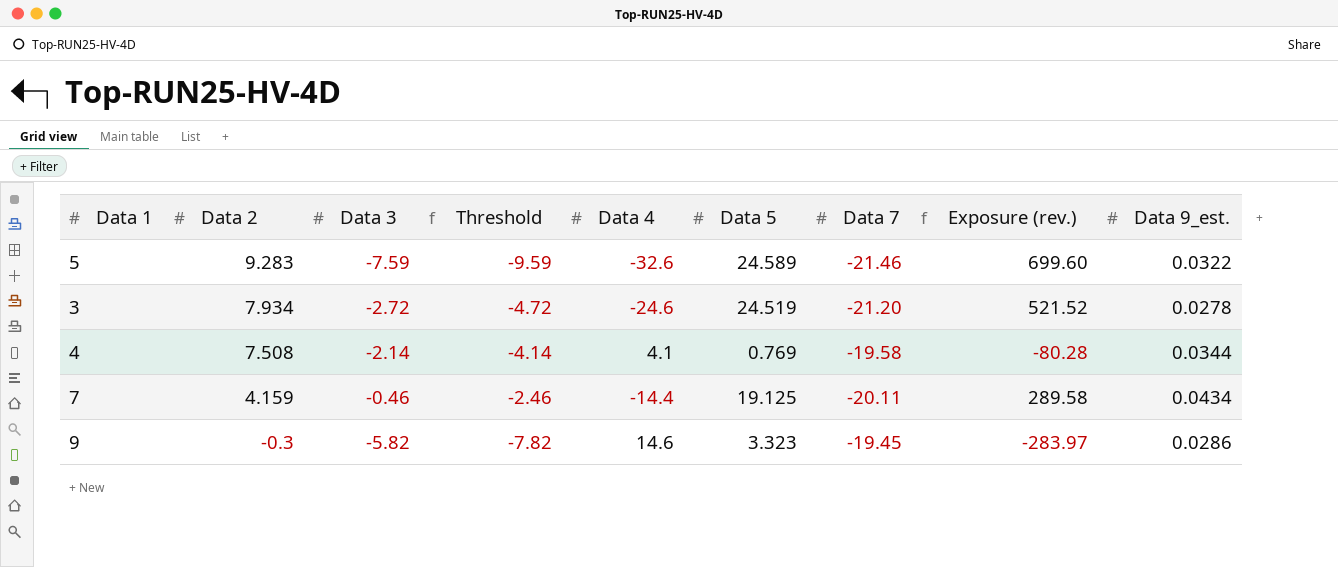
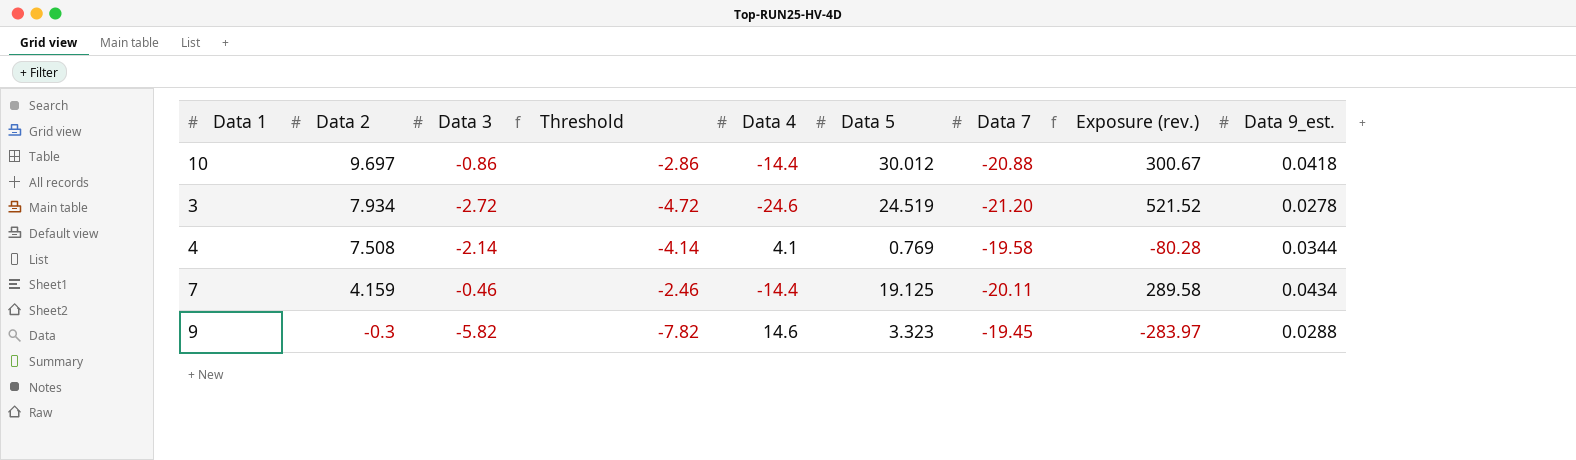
row 5: 9.283 | -7.59 | -9.59 | -32.6 | 24.589 | -21.46 | 699.60 | 0.0322 -> none
row 10: none -> 9.697 | -0.86 | -2.86 | -14.4 | 30.012 | -20.88 | 300.67 | 0.0418
9 | Data 9_est.: 0.0286 -> 0.0288

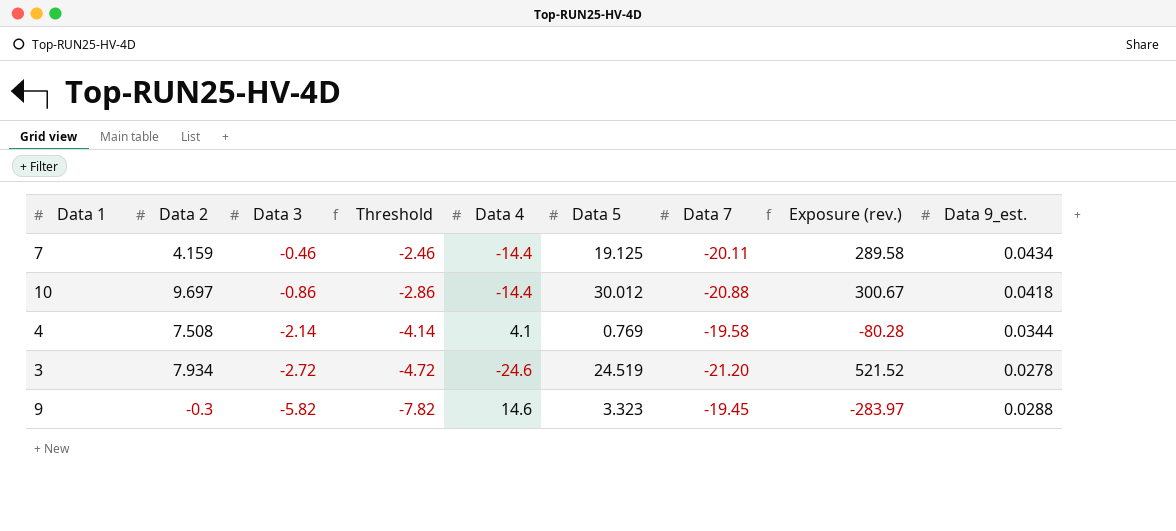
row order: Data 2 descending -> Data 3 descending

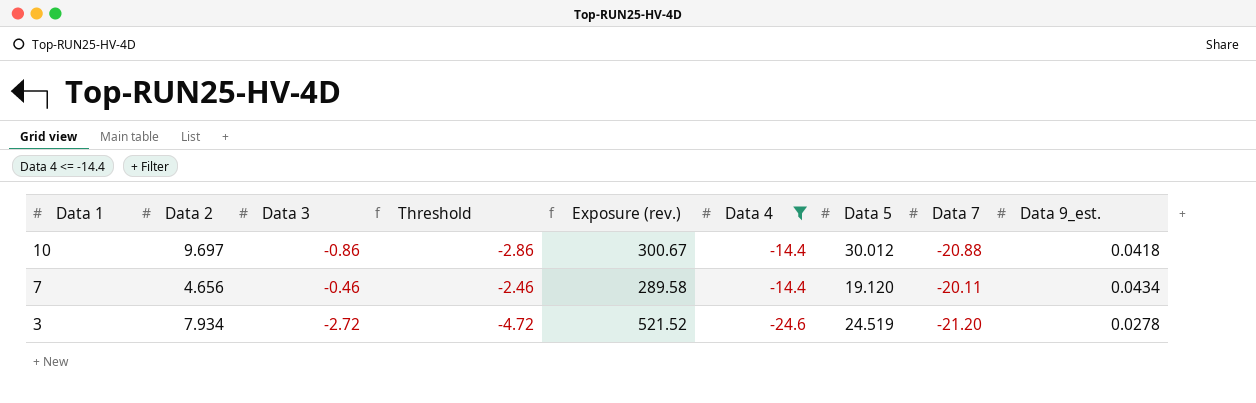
filter: none -> Data 4 <= -14.4
row order: Data 3 descending -> Data 1 descending
column Exposure (rev.) | position: 8 -> 5
7 | Data 2: 4.159 -> 4.656
7 | Data 5: 19.125 -> 19.120

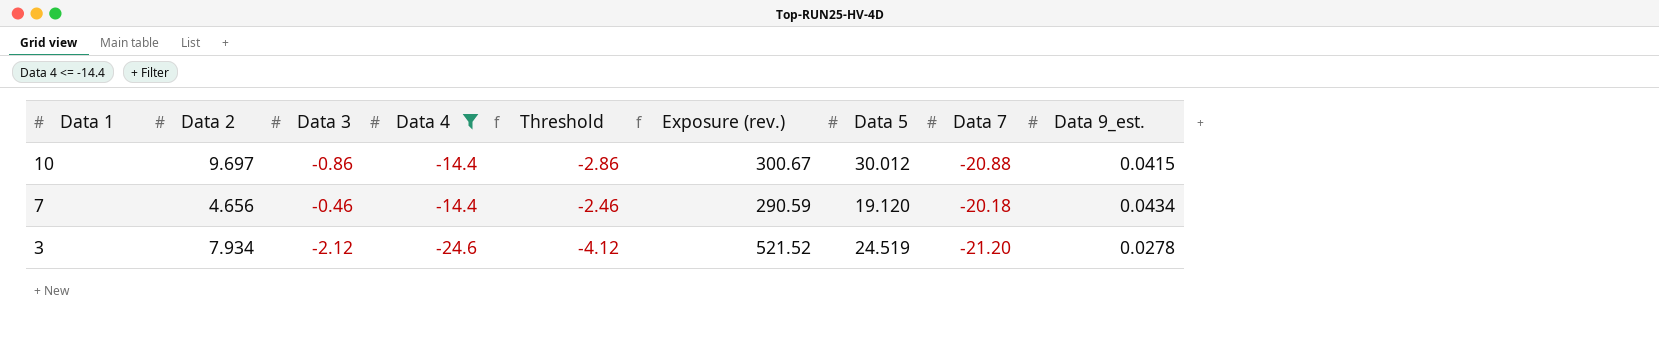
column Data 4 | position: 6 -> 4
10 | Data 9_est.: 0.0418 -> 0.0415
7 | Exposure (rev.): 289.58 -> 290.59
7 | Data 7: -20.11 -> -20.18
3 | Data 3: -2.72 -> -2.12
3 | Threshold: -4.72 -> -4.12

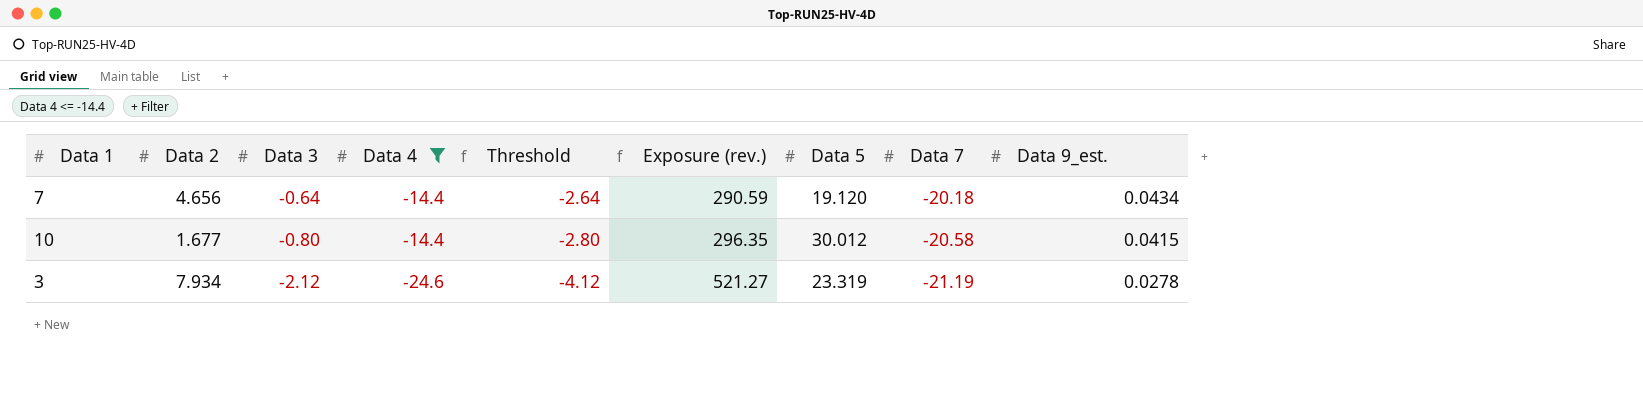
row order: Data 1 descending -> Data 3 descending
7 | Data 3: -0.46 -> -0.64
7 | Threshold: -2.46 -> -2.64
10 | Data 2: 9.697 -> 1.677
10 | Data 3: -0.86 -> -0.80
10 | Threshold: -2.86 -> -2.80
10 | Exposure (rev.): 300.67 -> 296.35
10 | Data 7: -20.88 -> -20.58
3 | Exposure (rev.): 521.52 -> 521.27
3 | Data 5: 24.519 -> 23.319
3 | Data 7: -21.20 -> -21.19

